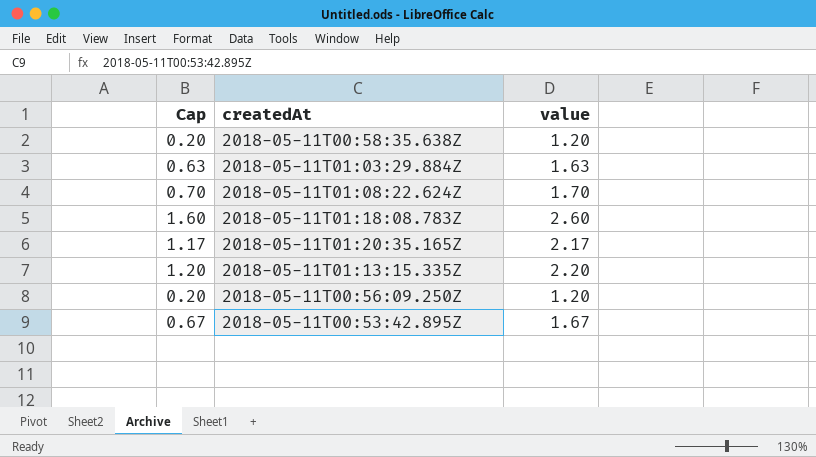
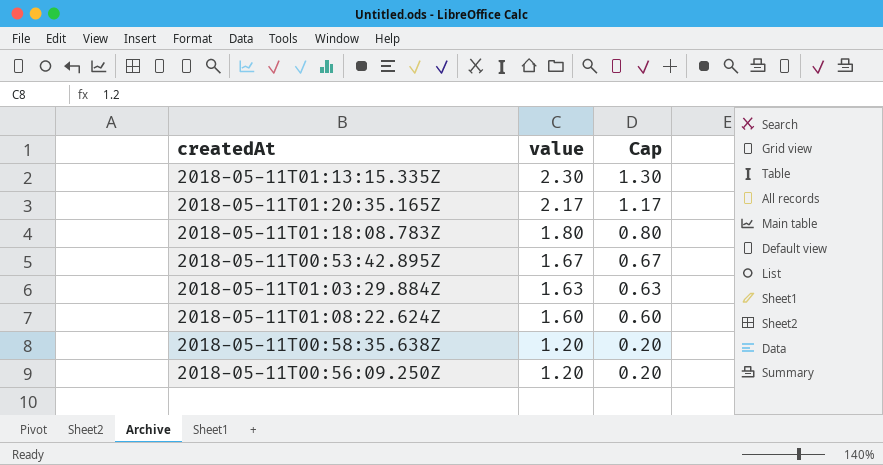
row order: none -> value descending
column Cap | position: 1 -> 3
2018-05-11T01:13:15.335Z | value: 2.20 -> 2.30
2018-05-11T01:13:15.335Z | Cap: 1.20 -> 1.30
2018-05-11T01:18:08.783Z | value: 2.60 -> 1.80
2018-05-11T01:18:08.783Z | Cap: 1.60 -> 0.80
2018-05-11T01:08:22.624Z | value: 1.70 -> 1.60
2018-05-11T01:08:22.624Z | Cap: 0.70 -> 0.60

